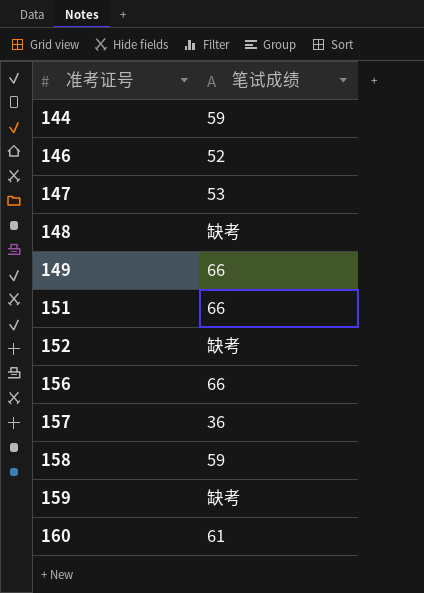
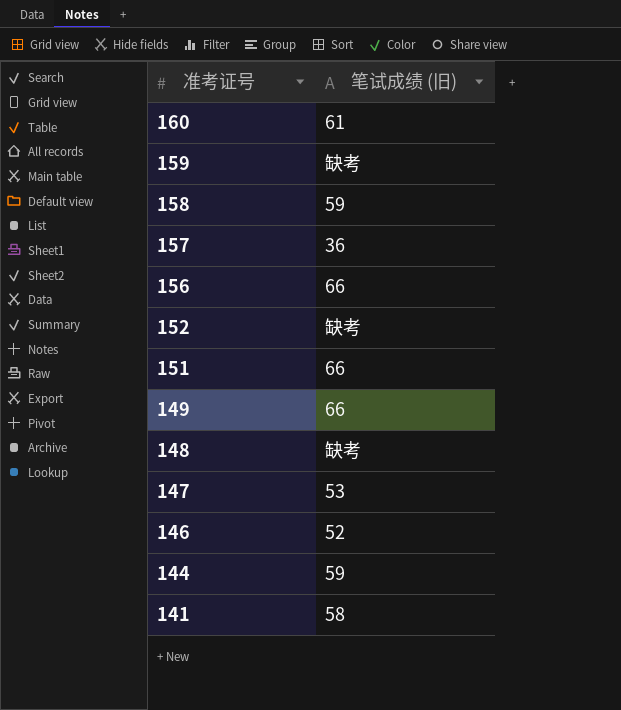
row order: 准考证号 ascending -> 准考证号 descending
column name: 笔试成绩 -> 笔试成绩 (旧)
row 141: none -> 58

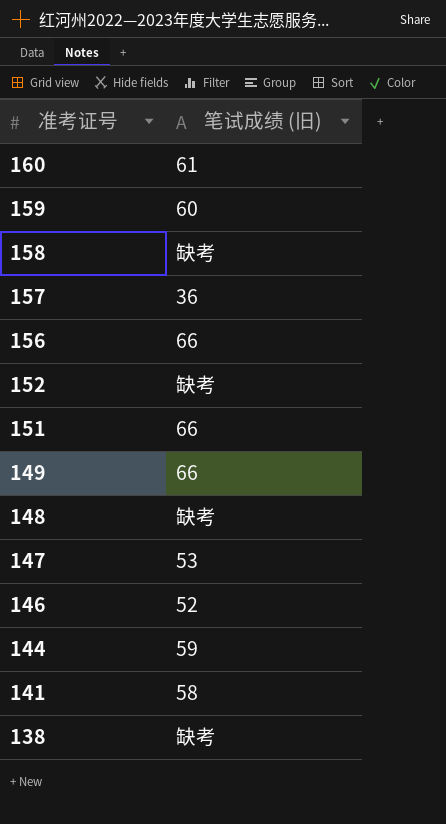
159 | 笔试成绩 (旧): 缺考 -> 60
158 | 笔试成绩 (旧): 59 -> 缺考
row 138: none -> 缺考

